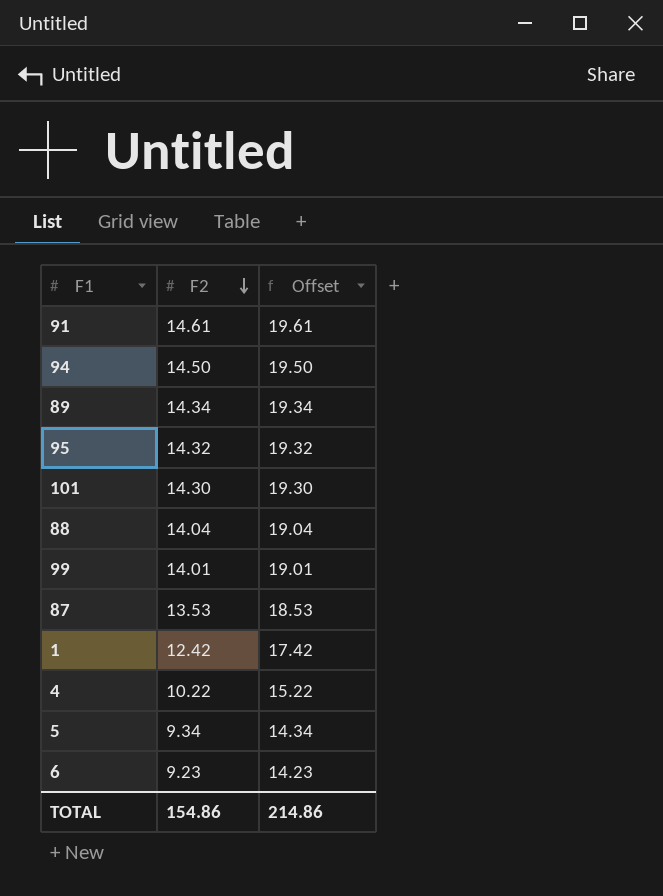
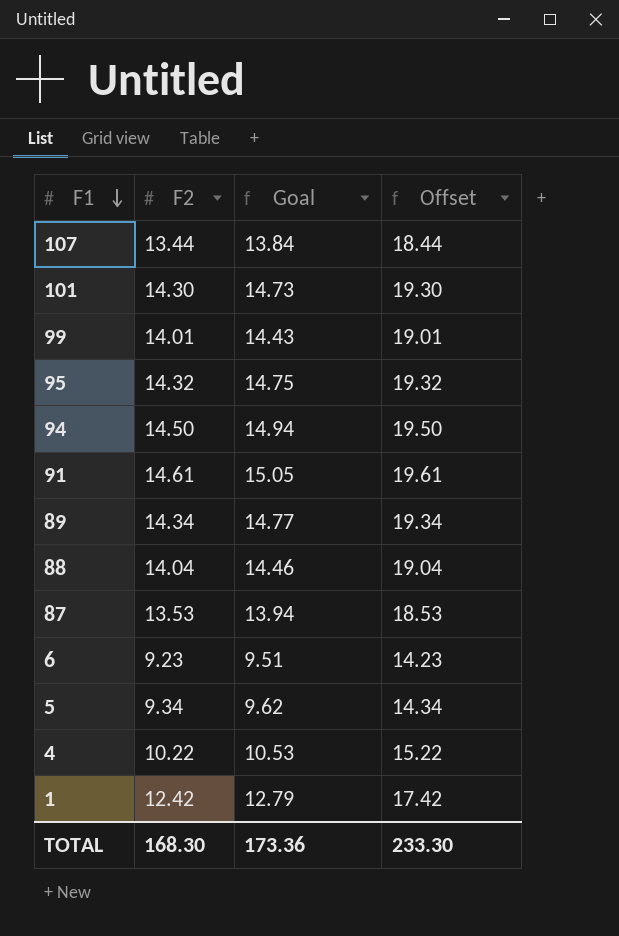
row order: F2 descending -> F1 descending
column Goal | formula: none -> [F2] * 1.03
row 107: none -> 13.44 | 13.84 | 18.44
TOTAL | F2: 154.86 -> 168.30
TOTAL | Offset: 214.86 -> 233.30

